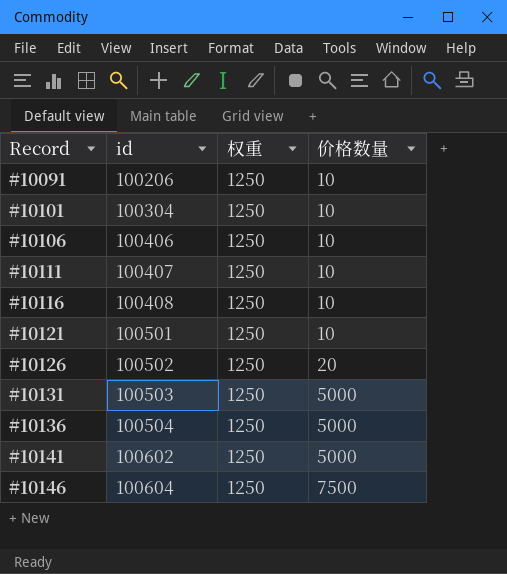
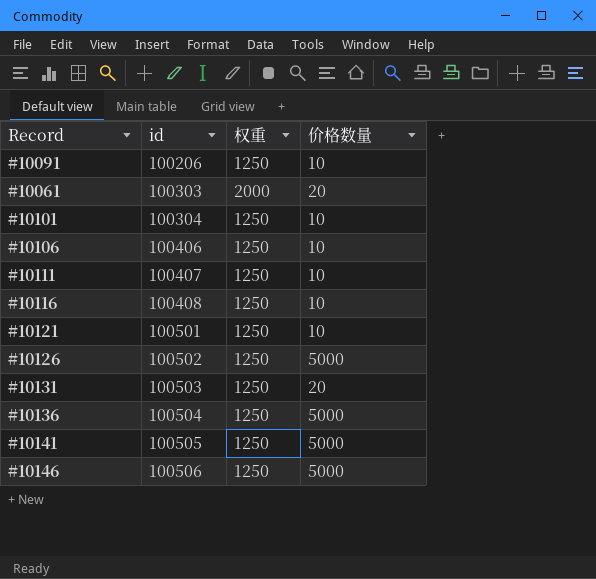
row #10061: none -> 100303 | 2000 | 20
#10126 | 价格数量: 20 -> 5000
#10131 | 价格数量: 5000 -> 20
#10141 | id: 100602 -> 100505
#10146 | id: 100604 -> 100506
#10146 | 价格数量: 7500 -> 5000

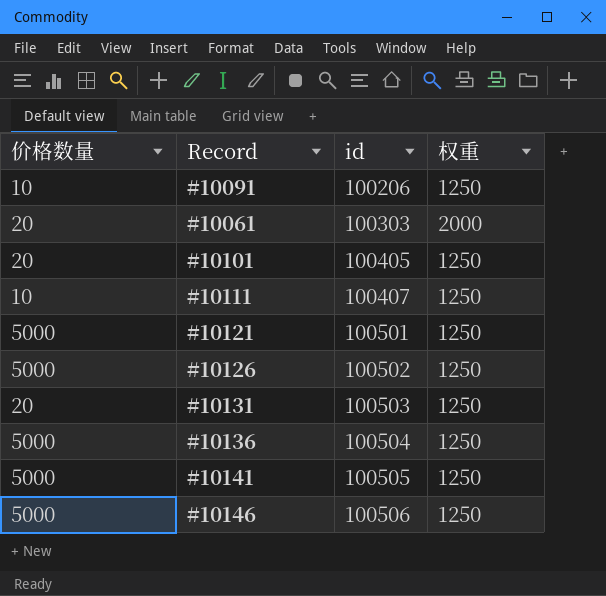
column 价格数量 | position: 4 -> 1
row #10106: 100406 | 1250 | 10 -> none
row #10116: 100408 | 1250 | 10 -> none
#10101 | 价格数量: 10 -> 20
#10101 | id: 100304 -> 100405
#10121 | 价格数量: 10 -> 5000

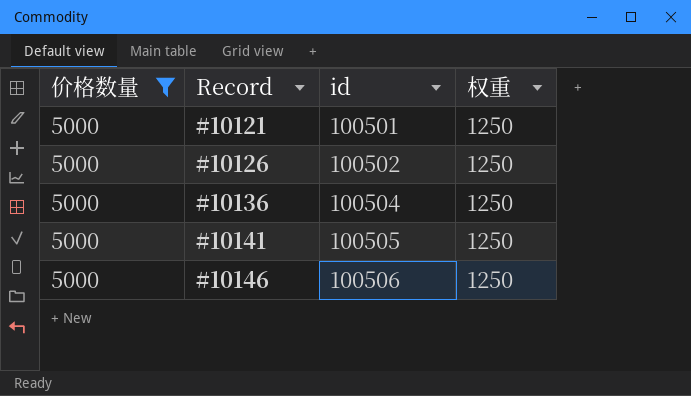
filter: none -> 价格数量 = 5000

